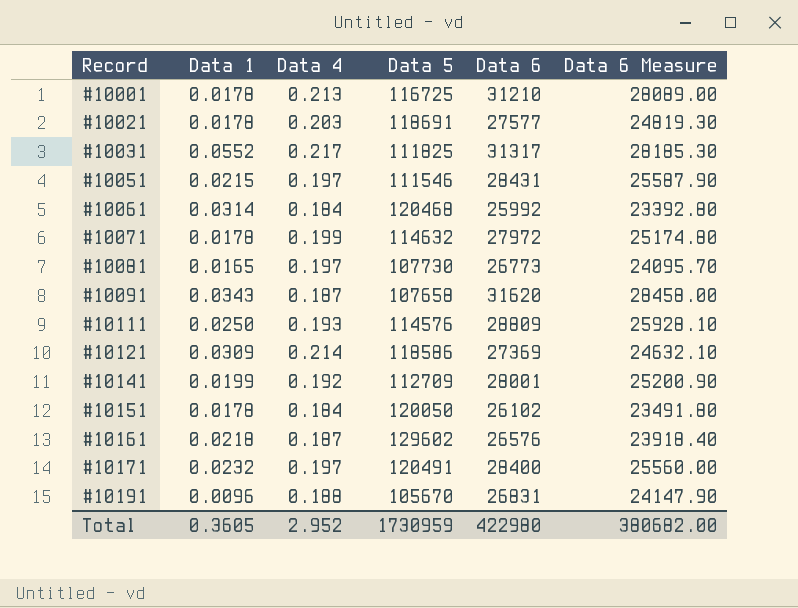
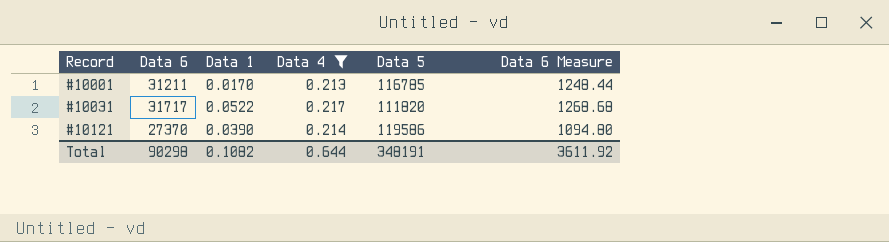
filter: none -> Data 4 >= 0.213
column Data 6 | position: 5 -> 2
column Data 6 Measure | formula: [Data 6] * 0.9 -> [Data 6] * 0.04
#10001 | Data 6: 31210 -> 31211
#10001 | Data 1: 0.0178 -> 0.0170
#10001 | Data 5: 116725 -> 116785
#10031 | Data 6: 31317 -> 31717
#10031 | Data 1: 0.0552 -> 0.0522
#10031 | Data 5: 111825 -> 111820
#10121 | Data 6: 27369 -> 27370
#10121 | Data 1: 0.0309 -> 0.0390
#10121 | Data 5: 118586 -> 119586
Total | Data 6: 422980 -> 90298
Total | Data 1: 0.3605 -> 0.1082
Total | Data 4: 2.952 -> 0.644
Total | Data 5: 1730959 -> 348191
Total | Data 6 Measure: 380682.00 -> 3611.92

